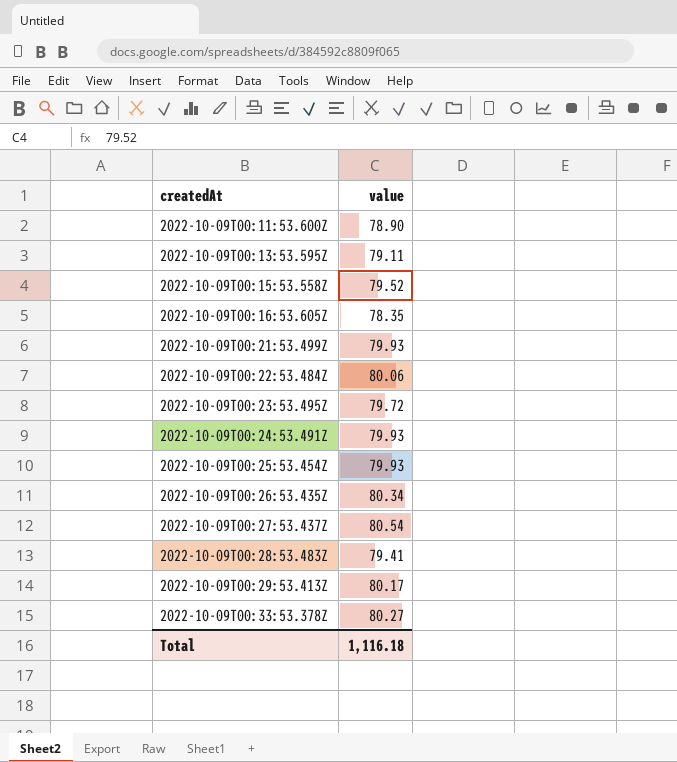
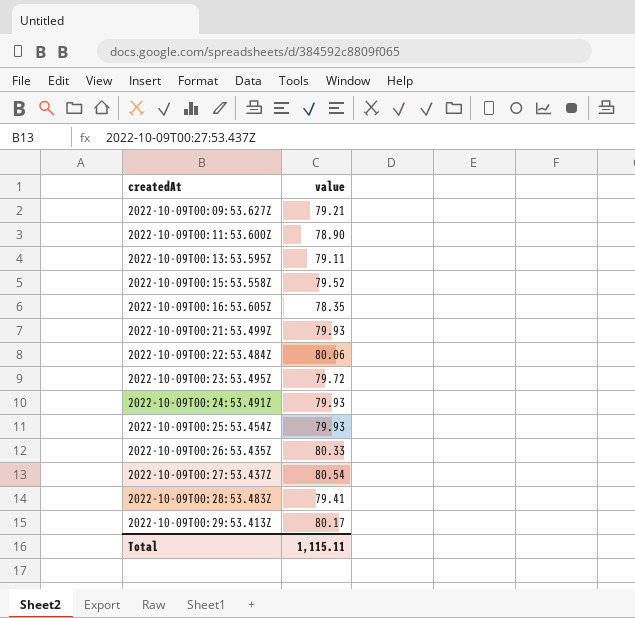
row 2022-10-09T00:33:53.378Z: 80.27 -> none
row 2022-10-09T00:09:53.627Z: none -> 79.21
2022-10-09T00:26:53.435Z | value: 80.34 -> 80.33
Total | value: 1,116.18 -> 1,115.11

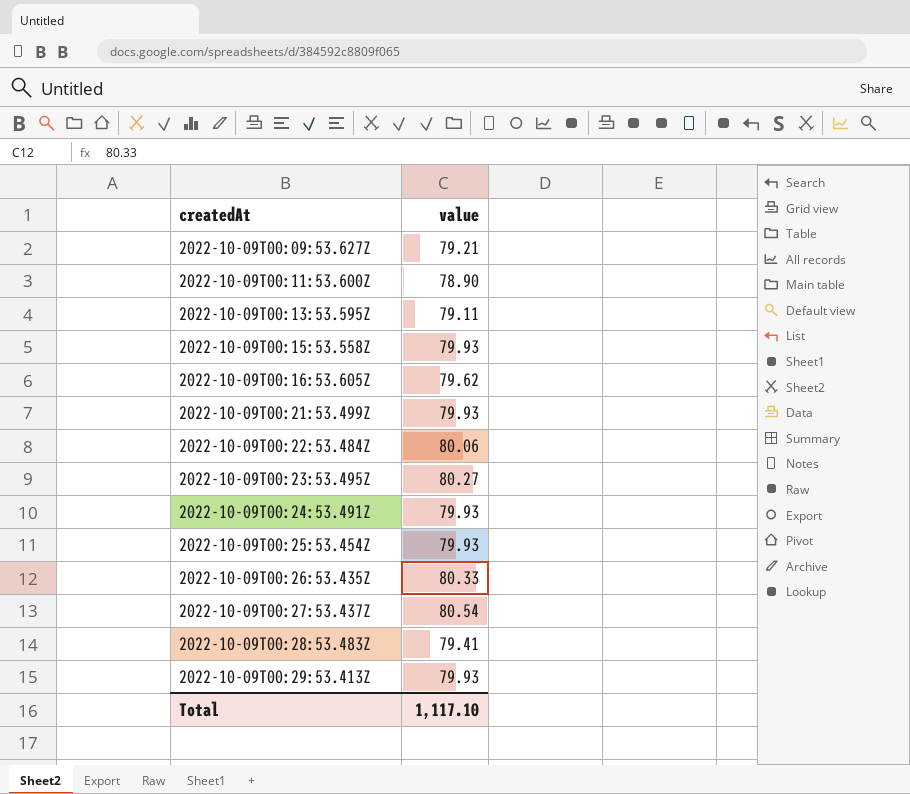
2022-10-09T00:15:53.558Z | value: 79.52 -> 79.93
2022-10-09T00:16:53.605Z | value: 78.35 -> 79.62
2022-10-09T00:23:53.495Z | value: 79.72 -> 80.27
2022-10-09T00:29:53.413Z | value: 80.17 -> 79.93
Total | value: 1,115.11 -> 1,117.10

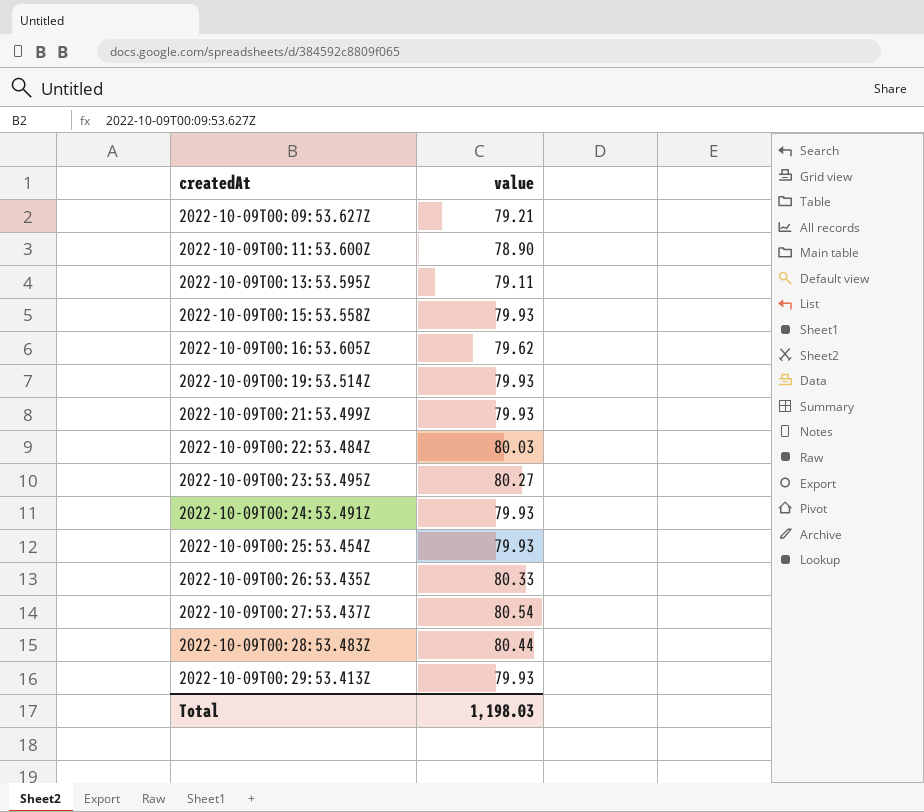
row 2022-10-09T00:19:53.514Z: none -> 79.93
2022-10-09T00:22:53.484Z | value: 80.06 -> 80.03
2022-10-09T00:28:53.483Z | value: 79.41 -> 80.44
Total | value: 1,117.10 -> 1,198.03

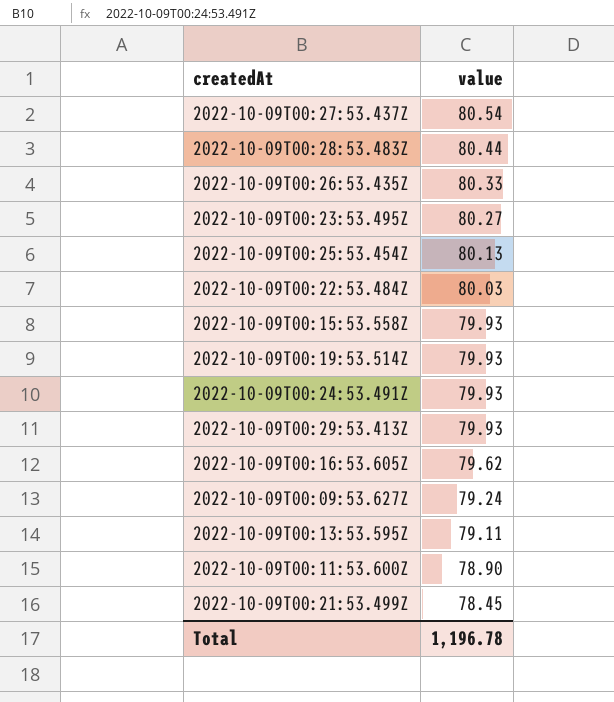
row order: createdAt ascending -> value descending
2022-10-09T00:25:53.454Z | value: 79.93 -> 80.13
2022-10-09T00:09:53.627Z | value: 79.21 -> 79.24
2022-10-09T00:21:53.499Z | value: 79.93 -> 78.45
Total | value: 1,198.03 -> 1,196.78

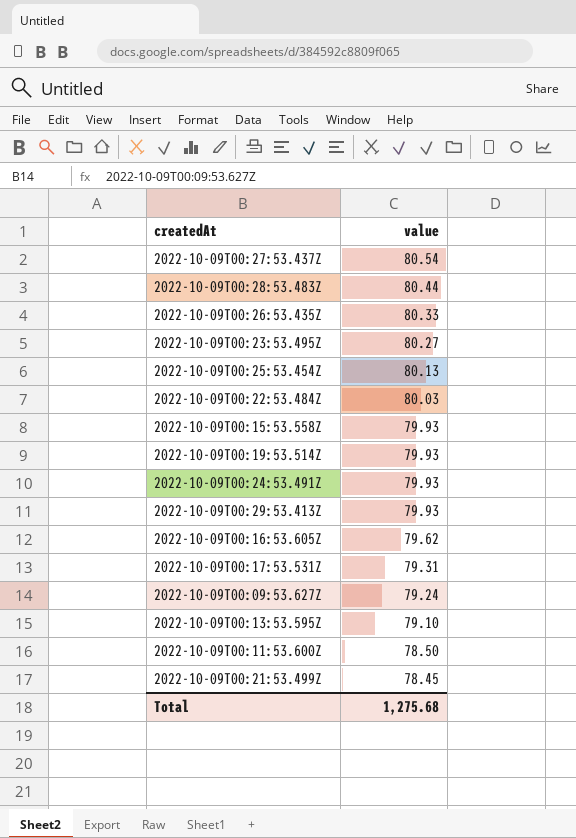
row 2022-10-09T00:17:53.531Z: none -> 79.31
2022-10-09T00:13:53.595Z | value: 79.11 -> 79.10
2022-10-09T00:11:53.600Z | value: 78.90 -> 78.50
Total | value: 1,196.78 -> 1,275.68

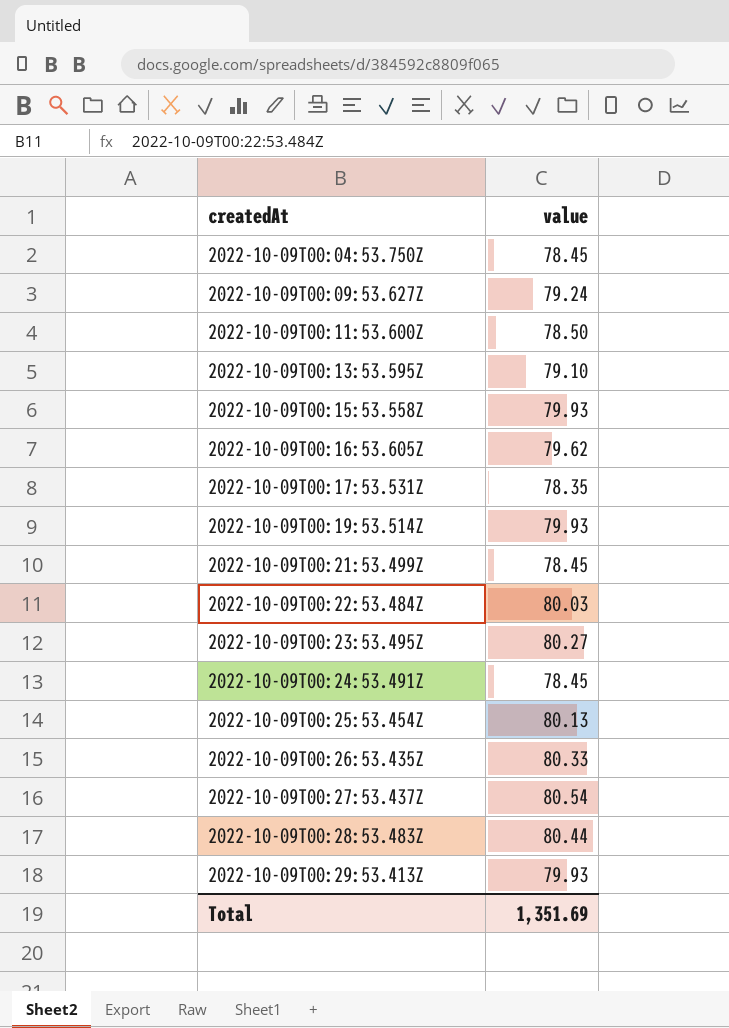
row order: value descending -> createdAt ascending
row 2022-10-09T00:04:53.750Z: none -> 78.45
2022-10-09T00:17:53.531Z | value: 79.31 -> 78.35
2022-10-09T00:24:53.491Z | value: 79.93 -> 78.45
Total | value: 1,275.68 -> 1,351.69

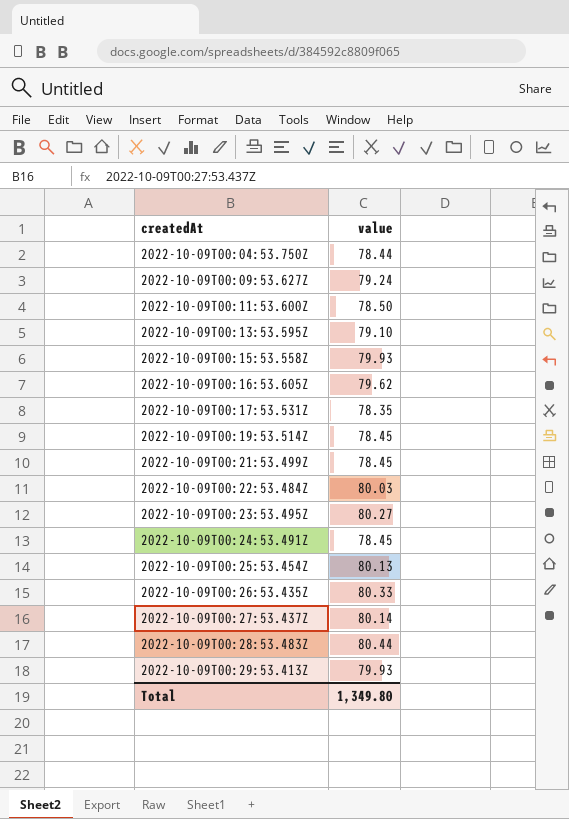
2022-10-09T00:04:53.750Z | value: 78.45 -> 78.44
2022-10-09T00:19:53.514Z | value: 79.93 -> 78.45
2022-10-09T00:27:53.437Z | value: 80.54 -> 80.14
Total | value: 1,351.69 -> 1,349.80

